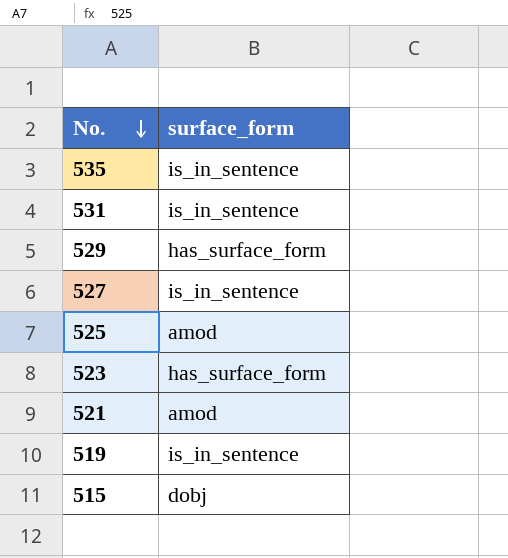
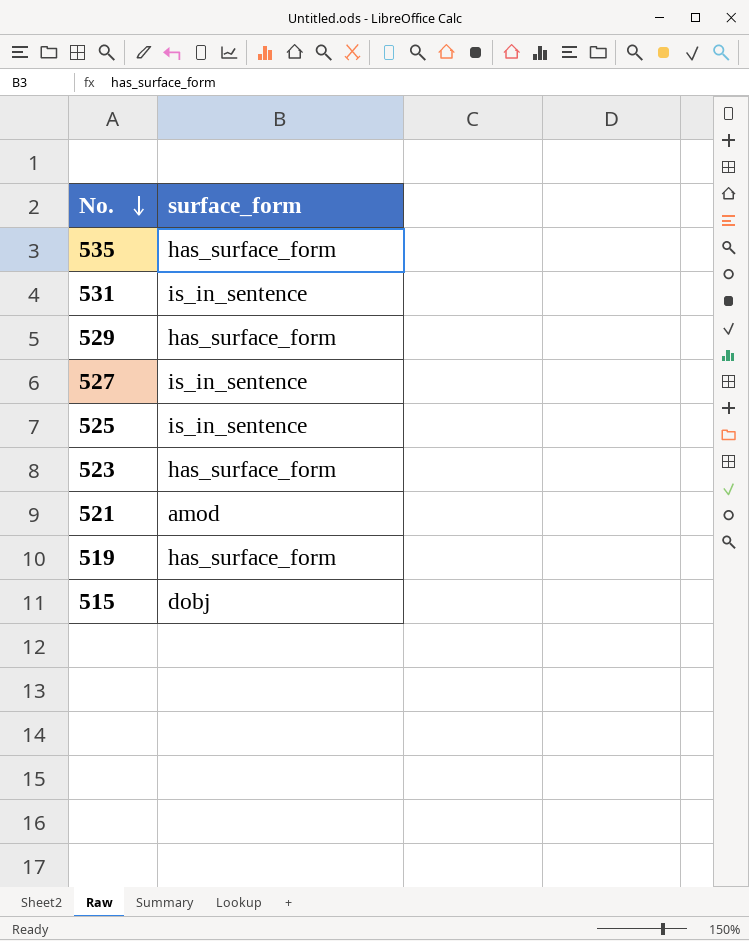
535 | surface_form: is_in_sentence -> has_surface_form
525 | surface_form: amod -> is_in_sentence
519 | surface_form: is_in_sentence -> has_surface_form

